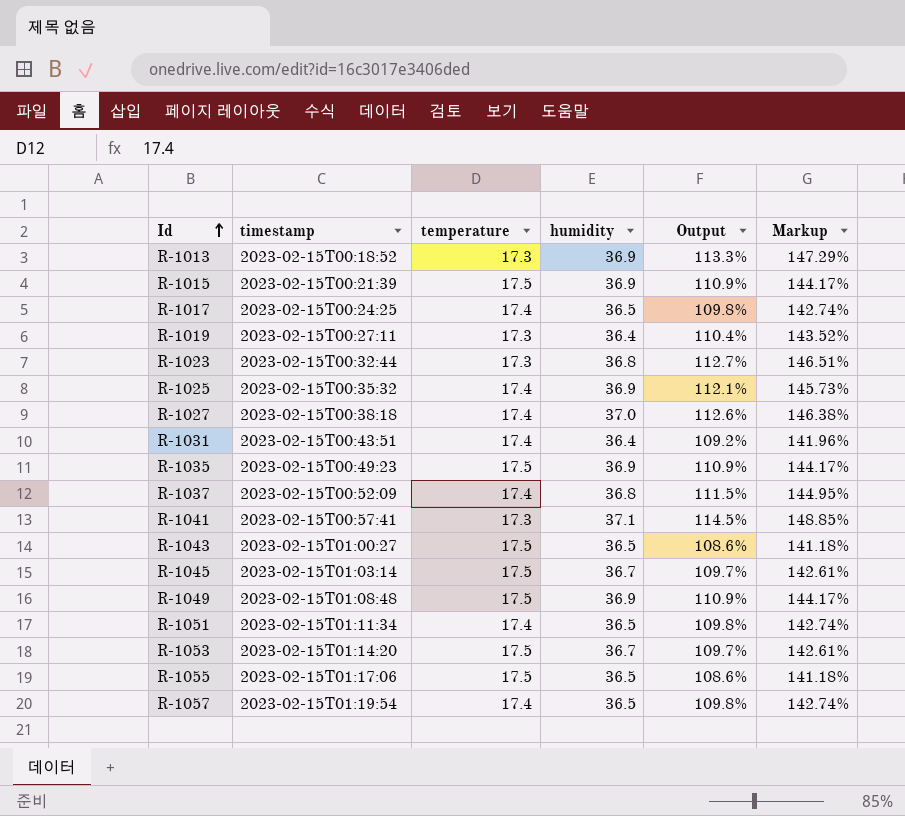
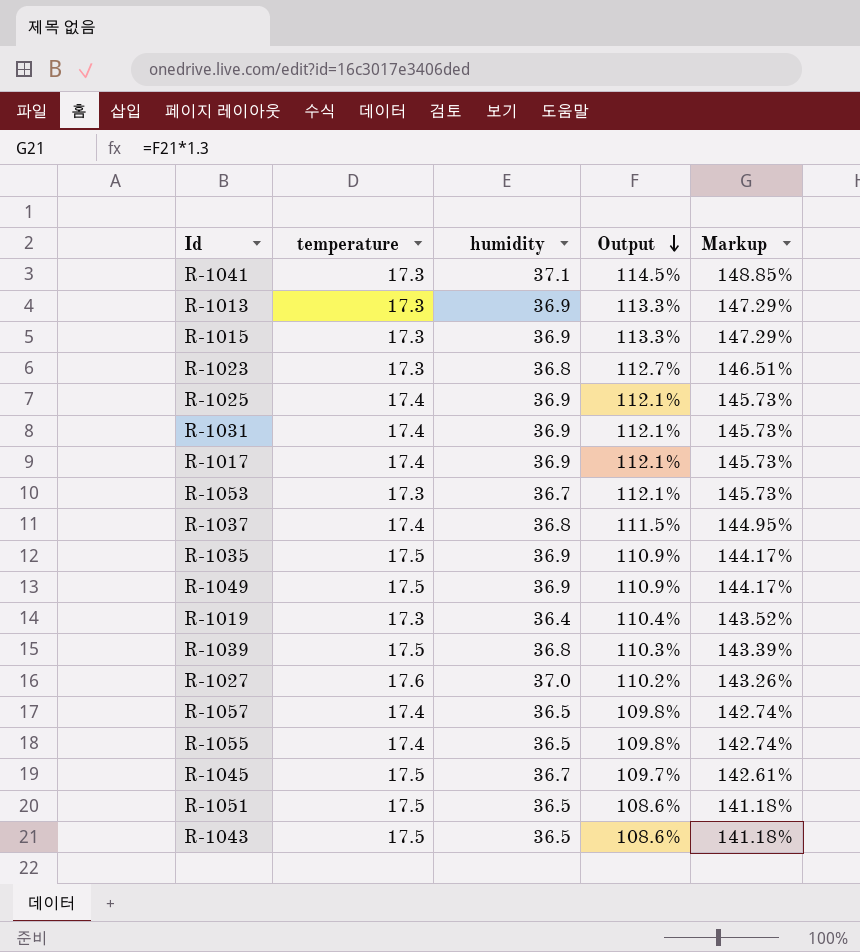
row order: Id ascending -> Output descending
column timestamp | position: 2 -> none
R-1015 | temperature: 17.5 -> 17.3
R-1015 | Output: 110.9% -> 113.3%
R-1015 | Markup: 144.17% -> 147.29%
R-1031 | humidity: 36.4 -> 36.9
R-1031 | Output: 109.2% -> 112.1%
R-1031 | Markup: 141.96% -> 145.73%
R-1017 | humidity: 36.5 -> 36.9
R-1017 | Output: 109.8% -> 112.1%
R-1017 | Markup: 142.74% -> 145.73%
R-1053 | temperature: 17.5 -> 17.3
R-1053 | Output: 109.7% -> 112.1%
R-1053 | Markup: 142.61% -> 145.73%
row R-1039: none -> 17.5 | 36.8 | 110.3% | 143.39%
R-1027 | temperature: 17.4 -> 17.6
R-1027 | Output: 112.6% -> 110.2%
R-1027 | Markup: 146.38% -> 143.26%
R-1055 | temperature: 17.5 -> 17.4
R-1055 | Output: 108.6% -> 109.8%
R-1055 | Markup: 141.18% -> 142.74%
R-1051 | temperature: 17.4 -> 17.5
R-1051 | Output: 109.8% -> 108.6%
R-1051 | Markup: 142.74% -> 141.18%

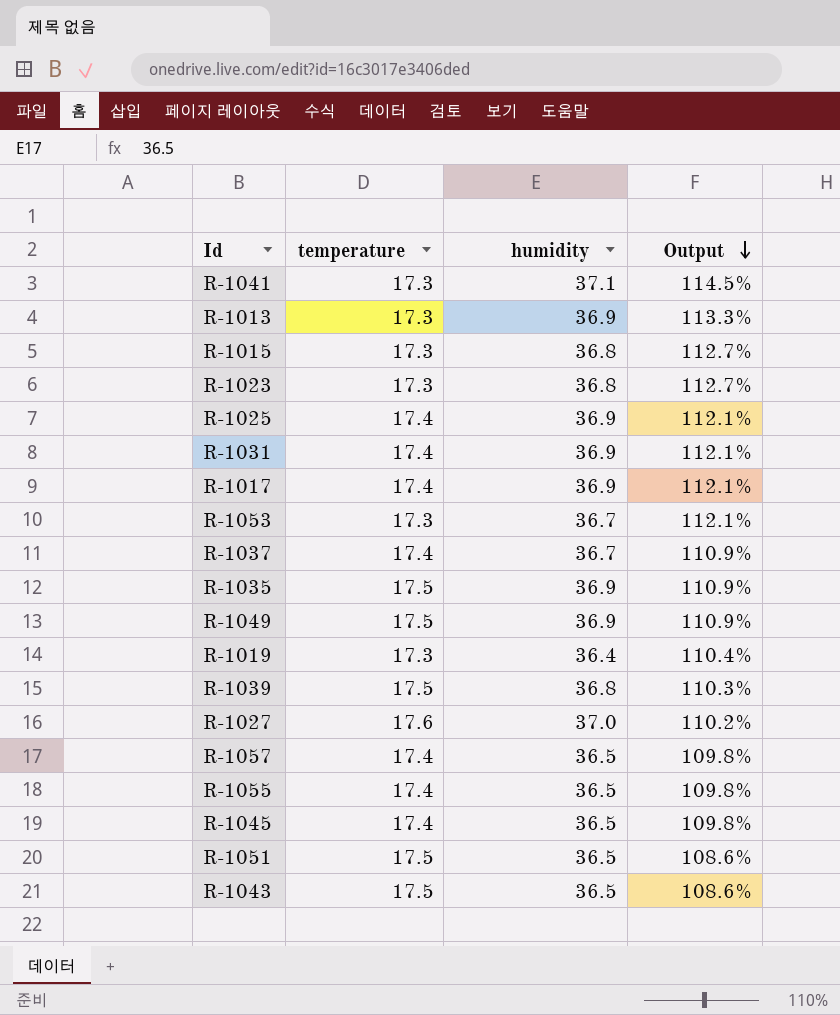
column Markup | formula: [Output] * 1.3 -> none
R-1015 | humidity: 36.9 -> 36.8
R-1015 | Output: 113.3% -> 112.7%
R-1037 | humidity: 36.8 -> 36.7
R-1037 | Output: 111.5% -> 110.9%
R-1045 | temperature: 17.5 -> 17.4
R-1045 | humidity: 36.7 -> 36.5
R-1045 | Output: 109.7% -> 109.8%

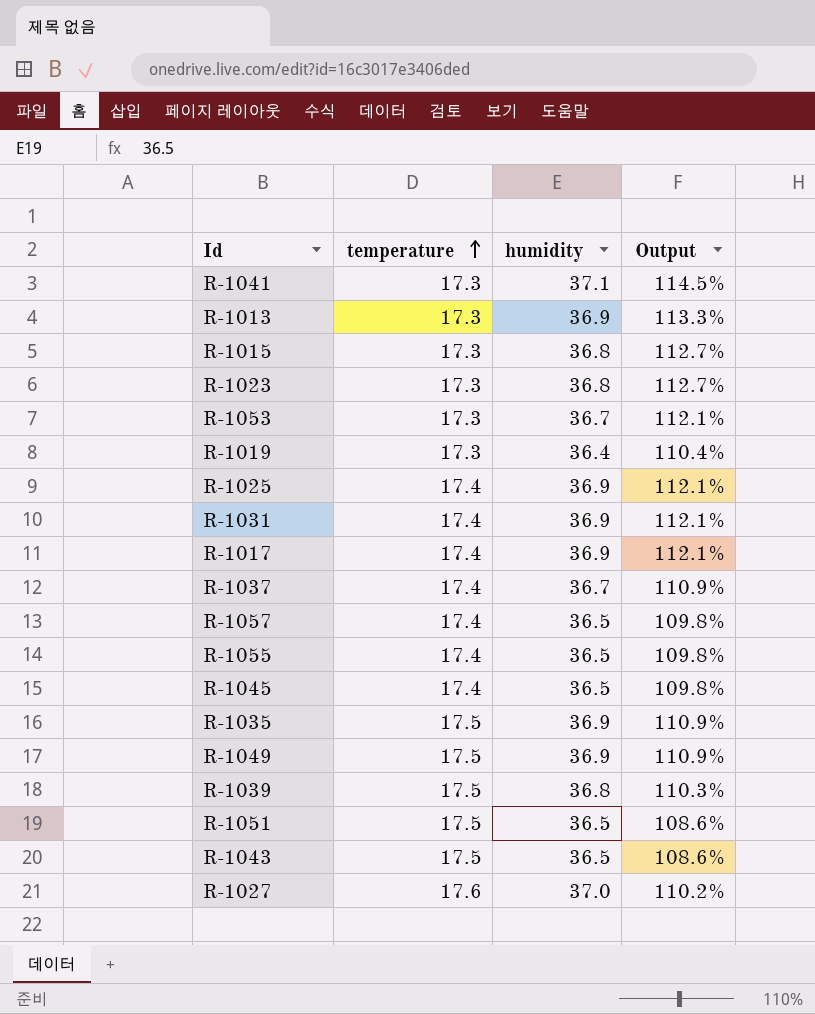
row order: Output descending -> temperature ascending

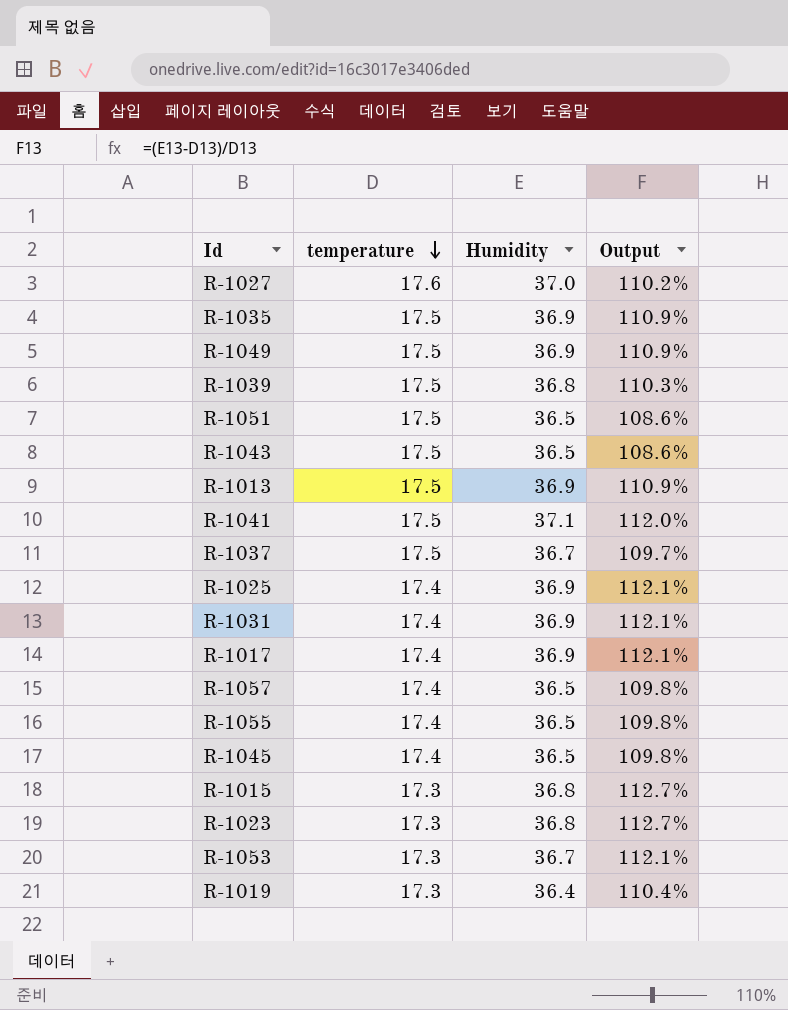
row order: temperature ascending -> temperature descending
column name: humidity -> Humidity
R-1013 | temperature: 17.3 -> 17.5
R-1013 | Output: 113.3% -> 110.9%
R-1041 | temperature: 17.3 -> 17.5
R-1041 | Output: 114.5% -> 112.0%
R-1037 | temperature: 17.4 -> 17.5
R-1037 | Output: 110.9% -> 109.7%

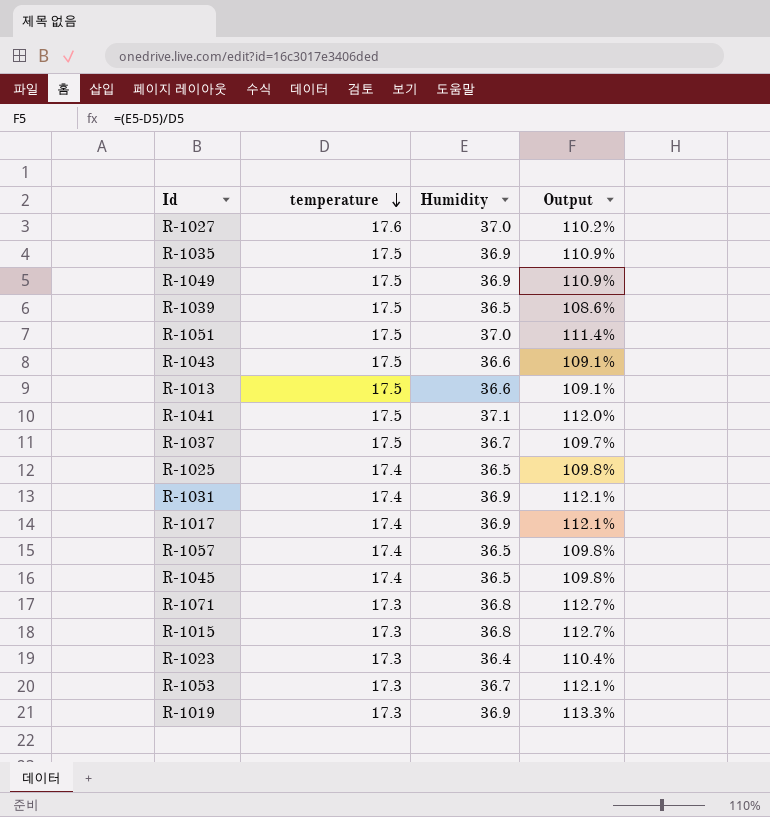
row R-1055: 17.4 | 36.5 | 109.8% -> none
R-1039 | Humidity: 36.8 -> 36.5
R-1039 | Output: 110.3% -> 108.6%
R-1051 | Humidity: 36.5 -> 37.0
R-1051 | Output: 108.6% -> 111.4%
R-1043 | Humidity: 36.5 -> 36.6
R-1043 | Output: 108.6% -> 109.1%
R-1013 | Humidity: 36.9 -> 36.6
R-1013 | Output: 110.9% -> 109.1%
R-1025 | Humidity: 36.9 -> 36.5
R-1025 | Output: 112.1% -> 109.8%
row R-1071: none -> 17.3 | 36.8 | 112.7%
R-1023 | Humidity: 36.8 -> 36.4
R-1023 | Output: 112.7% -> 110.4%
R-1019 | Humidity: 36.4 -> 36.9
R-1019 | Output: 110.4% -> 113.3%

